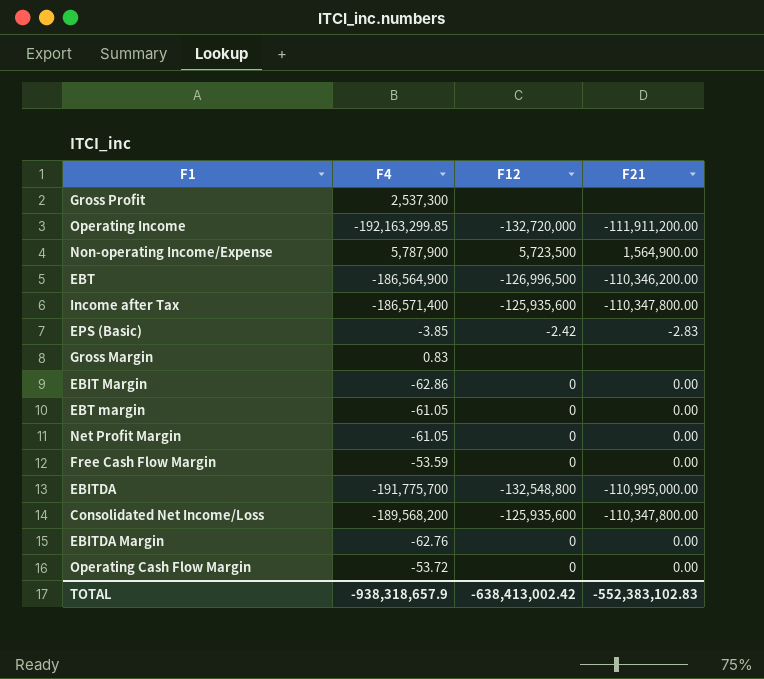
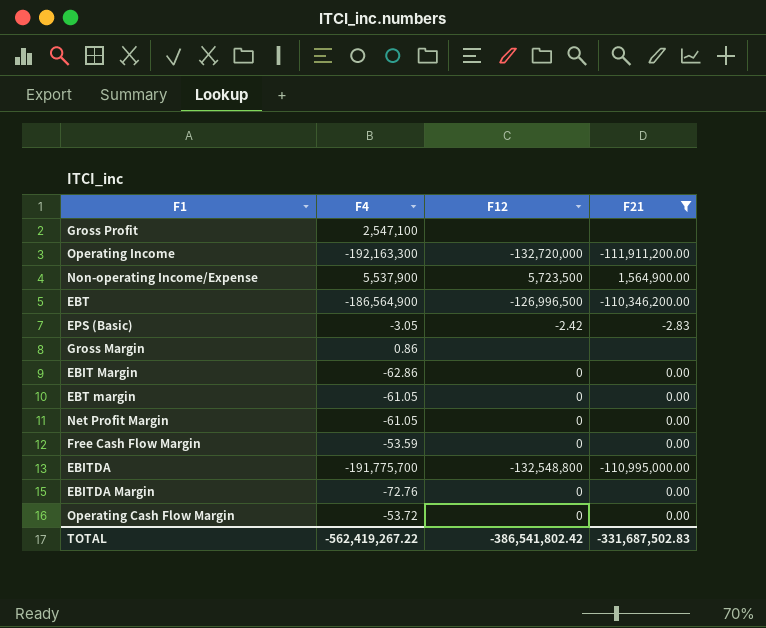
filter: none -> F21 != -110,347,800.00
Gross Profit | F4: 2,537,300 -> 2,547,100
Operating Income | F4: -192,163,299.85 -> -192,163,300
Non-operating Income/Expense | F4: 5,787,900 -> 5,537,900
EPS (Basic) | F4: -3.85 -> -3.05
Gross Margin | F4: 0.83 -> 0.86
EBITDA Margin | F4: -62.76 -> -72.76
TOTAL | F4: -938,318,657.9 -> -562,419,267.22
TOTAL | F12: -638,413,002.42 -> -386,541,802.42
TOTAL | F21: -552,383,102.83 -> -331,687,502.83

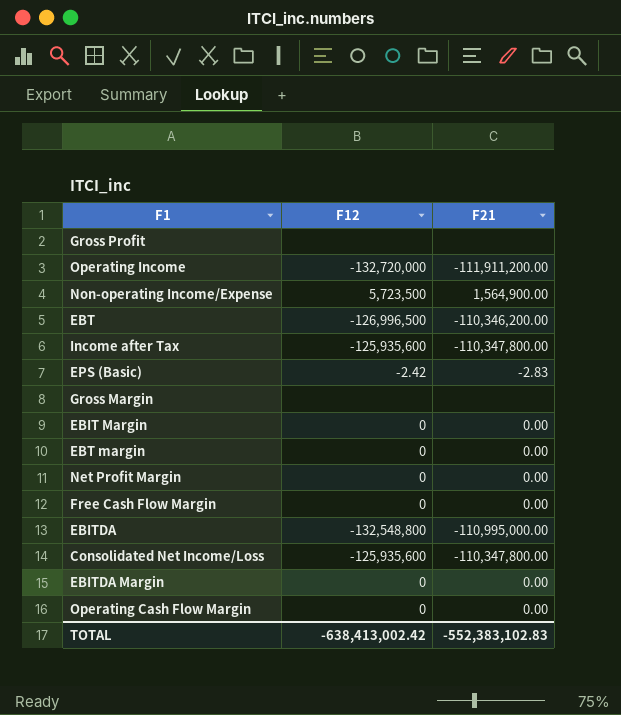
filter: F21 != -110,347,800.00 -> none
column F4 | position: 2 -> none
TOTAL | F12: -386,541,802.42 -> -638,413,002.42
TOTAL | F21: -331,687,502.83 -> -552,383,102.83

